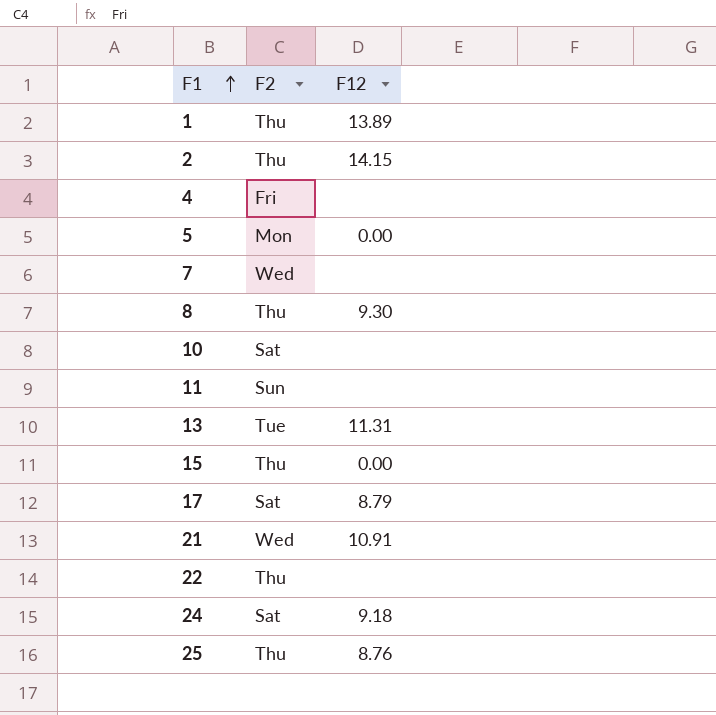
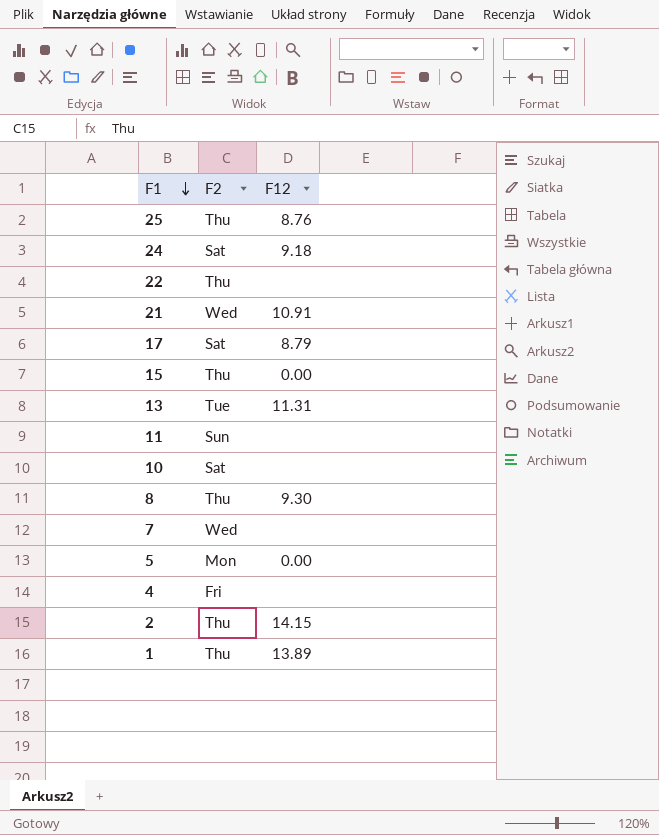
row order: F1 ascending -> F1 descending

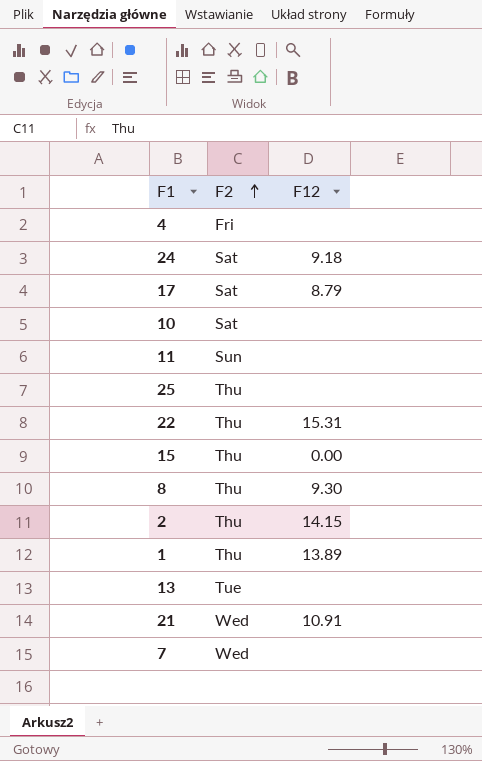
row order: F1 descending -> F2 ascending
row 5: Mon | 0.00 -> none
25 | F12: 8.76 -> none
22 | F12: none -> 15.31
13 | F12: 11.31 -> none

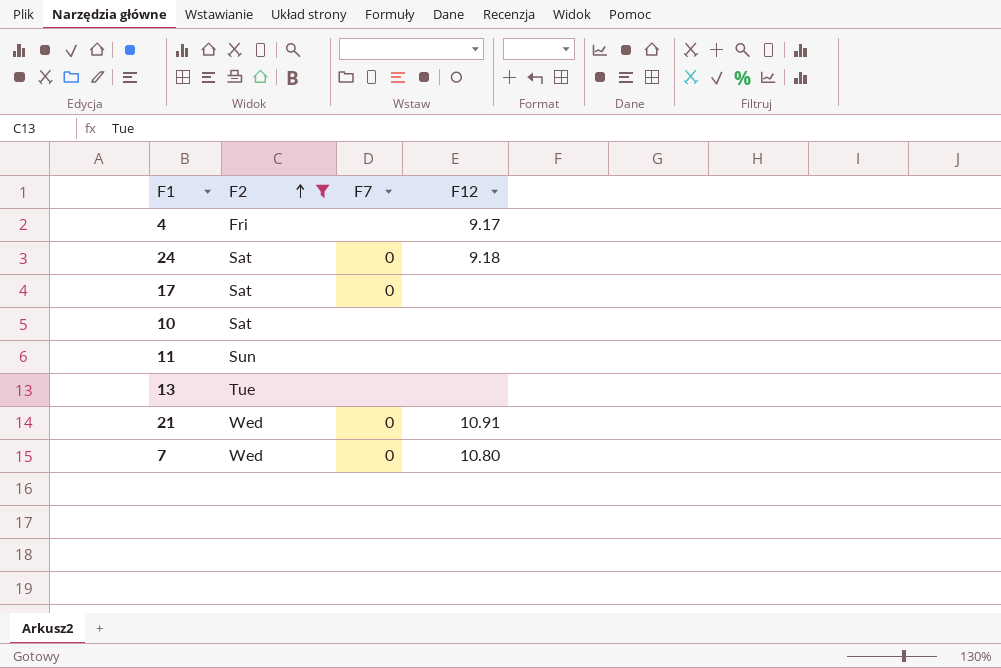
filter: none -> F2 != Thu
column F7 | position: none -> 3
4 | F12: none -> 9.17
17 | F12: 8.79 -> none
7 | F12: none -> 10.80

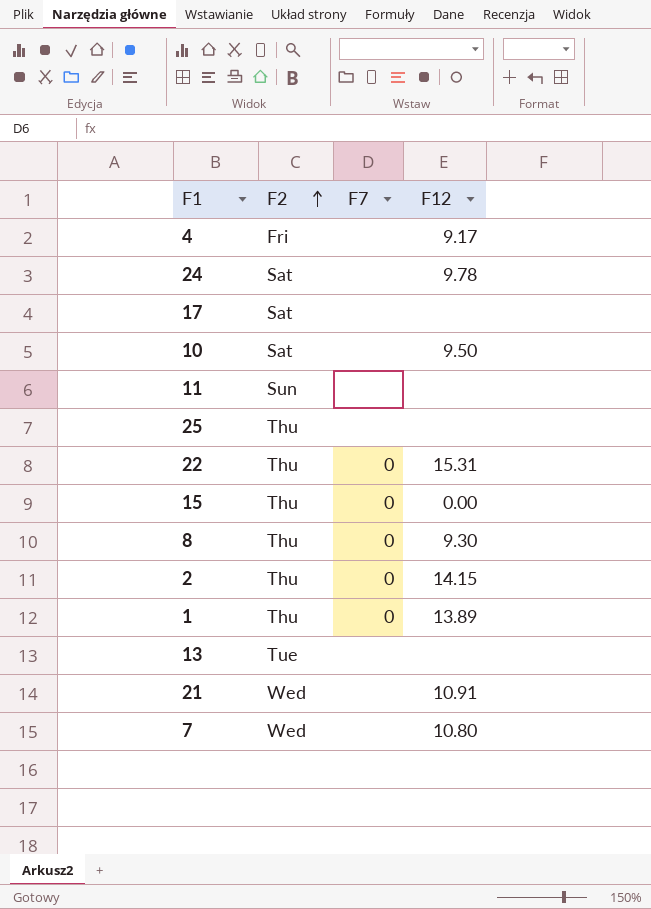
filter: F2 != Thu -> none
24 | F7: 0 -> none
24 | F12: 9.18 -> 9.78
17 | F7: 0 -> none
10 | F12: none -> 9.50
21 | F7: 0 -> none
7 | F7: 0 -> none

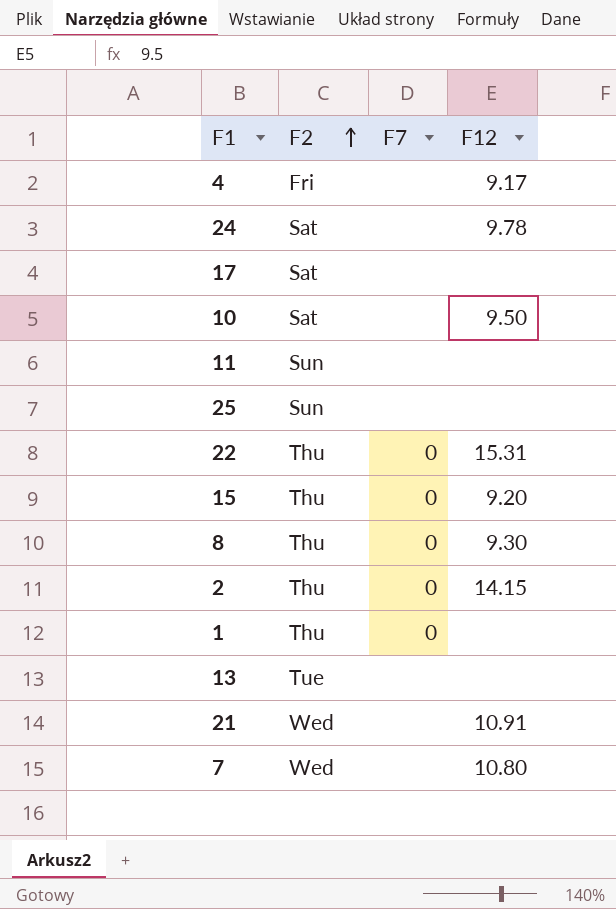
25 | F2: Thu -> Sun
15 | F12: 0.00 -> 9.20
1 | F12: 13.89 -> none

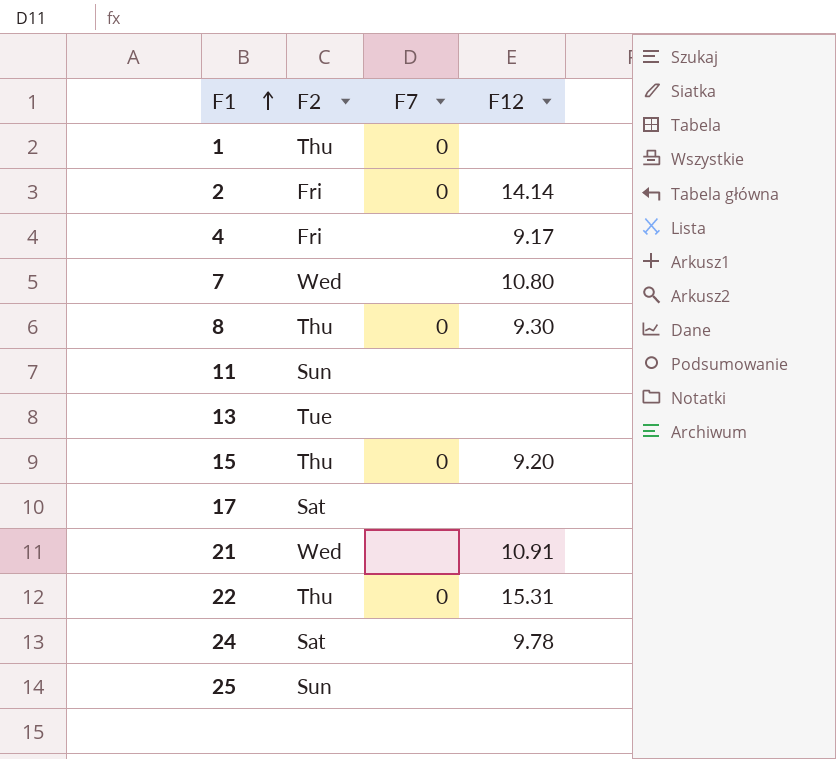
row order: F2 ascending -> F1 ascending
row 10: Sat | none | 9.50 -> none
2 | F2: Thu -> Fri
2 | F12: 14.15 -> 14.14

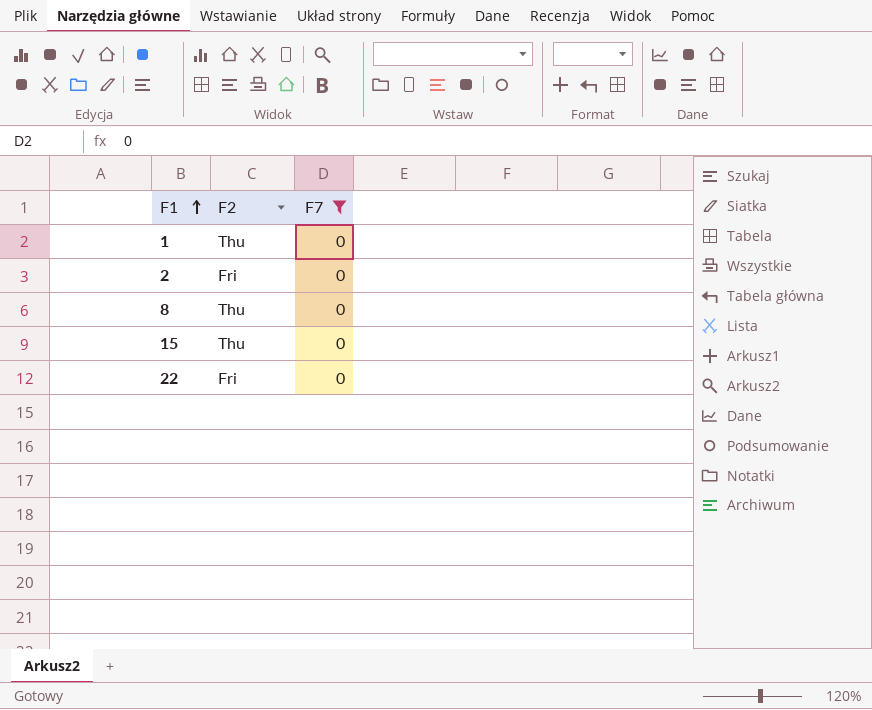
filter: none -> F7 = 0
column F12 | position: 4 -> none
22 | F2: Thu -> Fri

